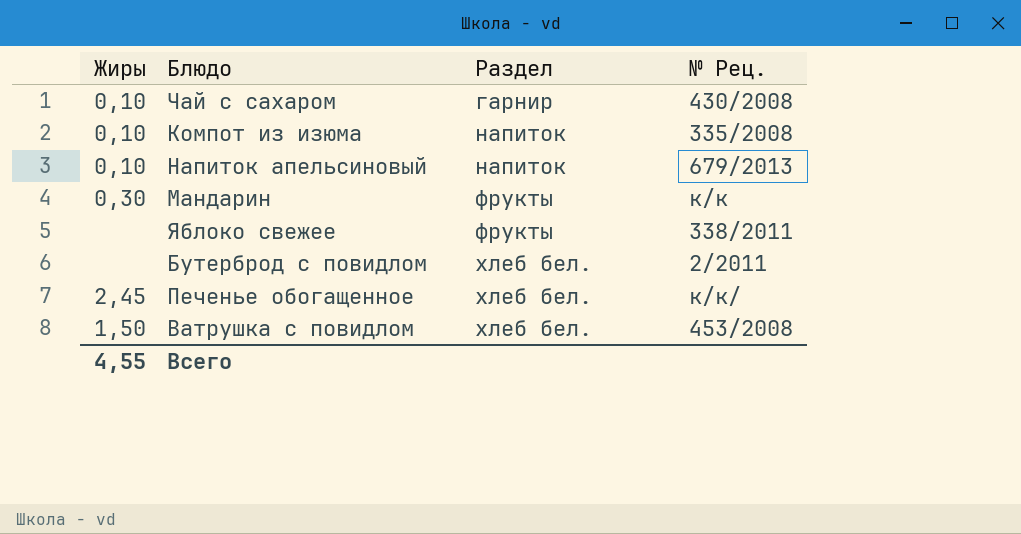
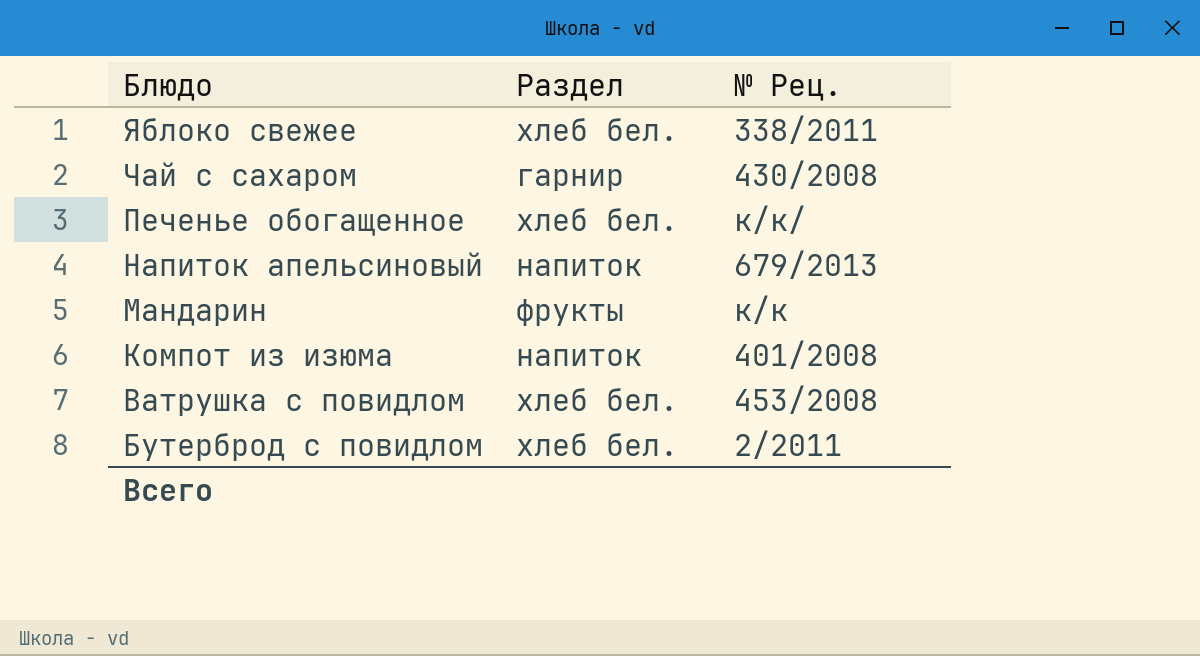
row order: Раздел ascending -> Блюдо descending
column Жиры | position: 1 -> none
Яблоко свежее | Раздел: фрукты -> хлеб бел.
Компот из изюма | № Рец.: 335/2008 -> 401/2008

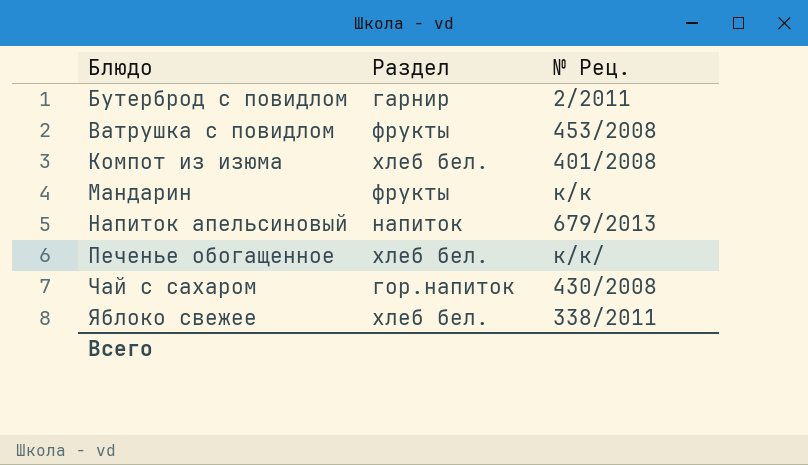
row order: Блюдо descending -> Блюдо ascending
Бутерброд с повидлом | Раздел: хлеб бел. -> гарнир
Ватрушка с повидлом | Раздел: хлеб бел. -> фрукты
Компот из изюма | Раздел: напиток -> хлеб бел.
Чай с сахаром | Раздел: гарнир -> гор.напиток

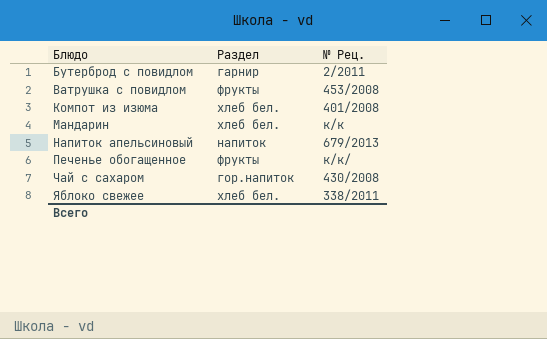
Мандарин | Раздел: фрукты -> хлеб бел.
Печенье обогащенное | Раздел: хлеб бел. -> фрукты

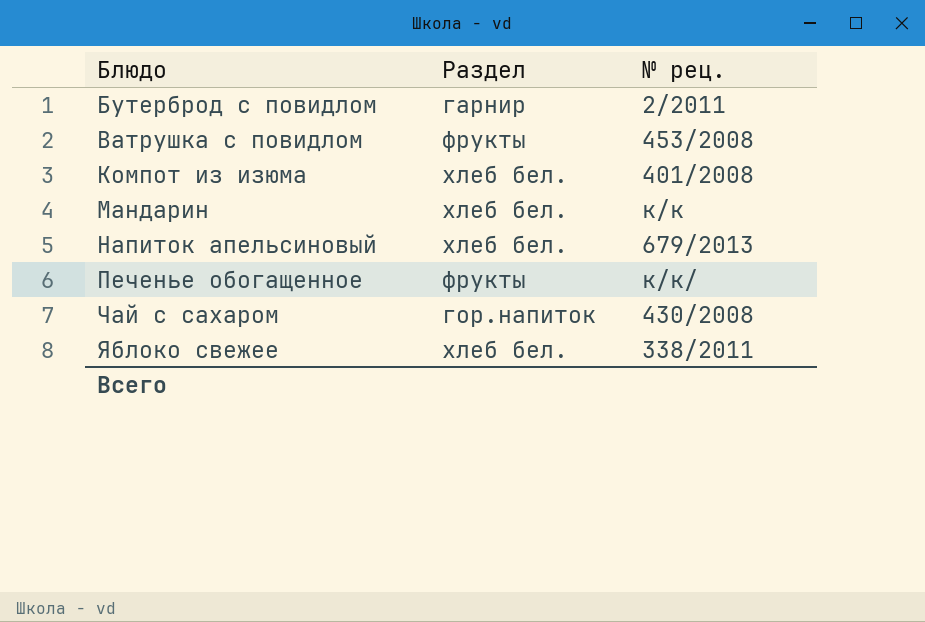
column name: № Рец. -> № рец.
Напиток апельсиновый | Раздел: напиток -> хлеб бел.

